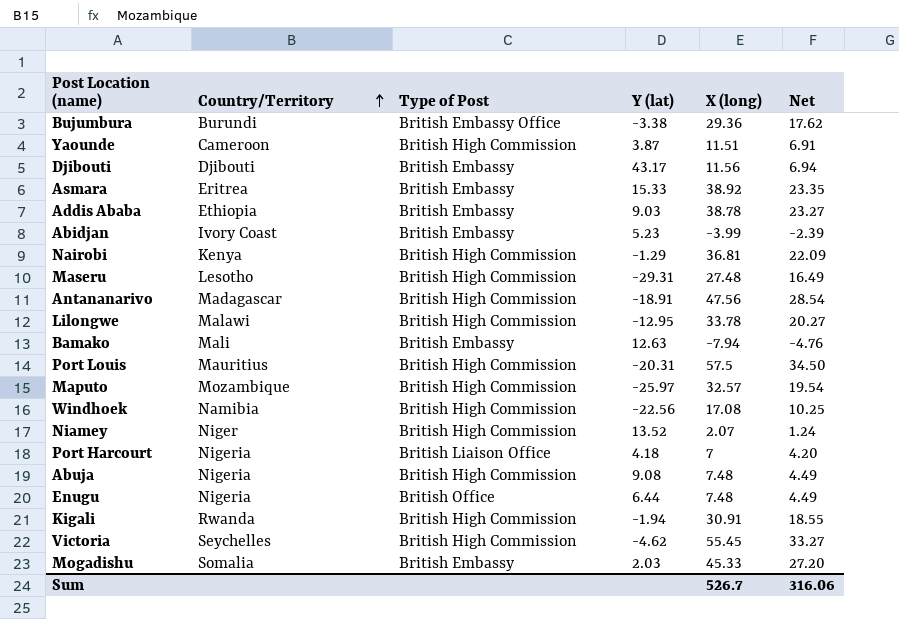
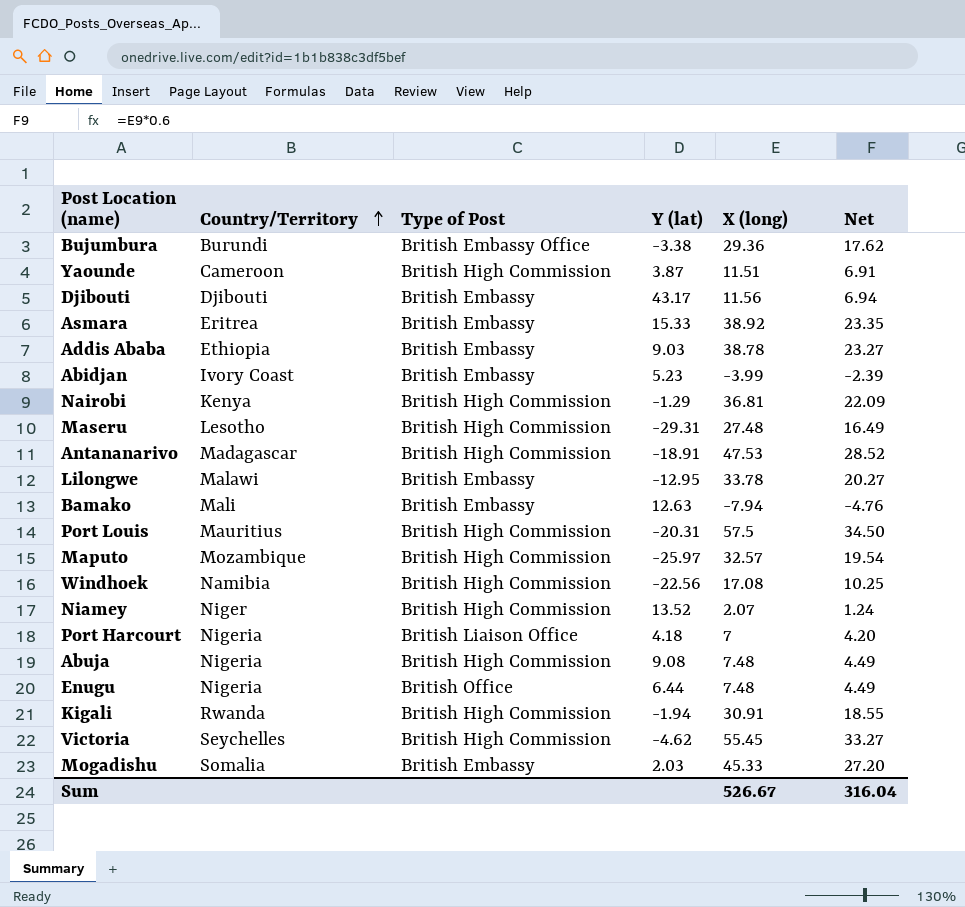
Antananarivo | X (long): 47.56 -> 47.53
Antananarivo | Net: 28.54 -> 28.52
Lilongwe | Type of Post: British High Commission -> British Embassy
Sum | X (long): 526.7 -> 526.67
Sum | Net: 316.06 -> 316.04

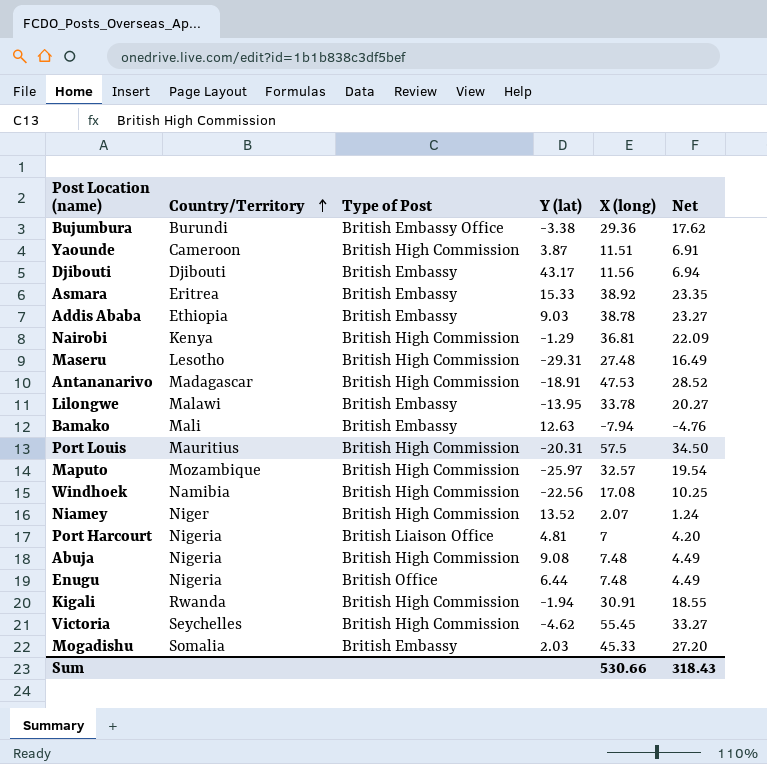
row Abidjan: Ivory Coast | British Embassy | 5.23 | -3.99 | -2.39 -> none
Lilongwe | Y (lat): -12.95 -> -13.95
Port Harcourt | Y (lat): 4.18 -> 4.81
Sum | X (long): 526.67 -> 530.66
Sum | Net: 316.04 -> 318.43

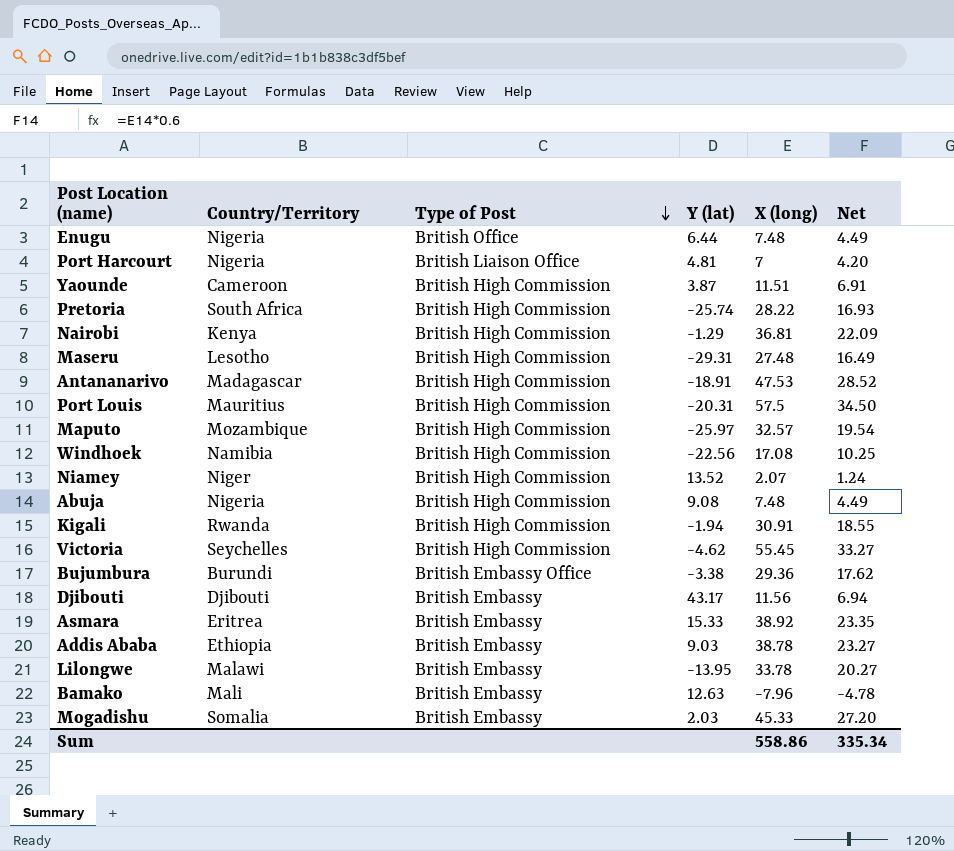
row order: Country/Territory ascending -> Type of Post descending
row Pretoria: none -> South Africa | British High Commission | -25.74 | 28.22 | 16.93
Bamako | X (long): -7.94 -> -7.96
Bamako | Net: -4.76 -> -4.78
Sum | X (long): 530.66 -> 558.86
Sum | Net: 318.43 -> 335.34

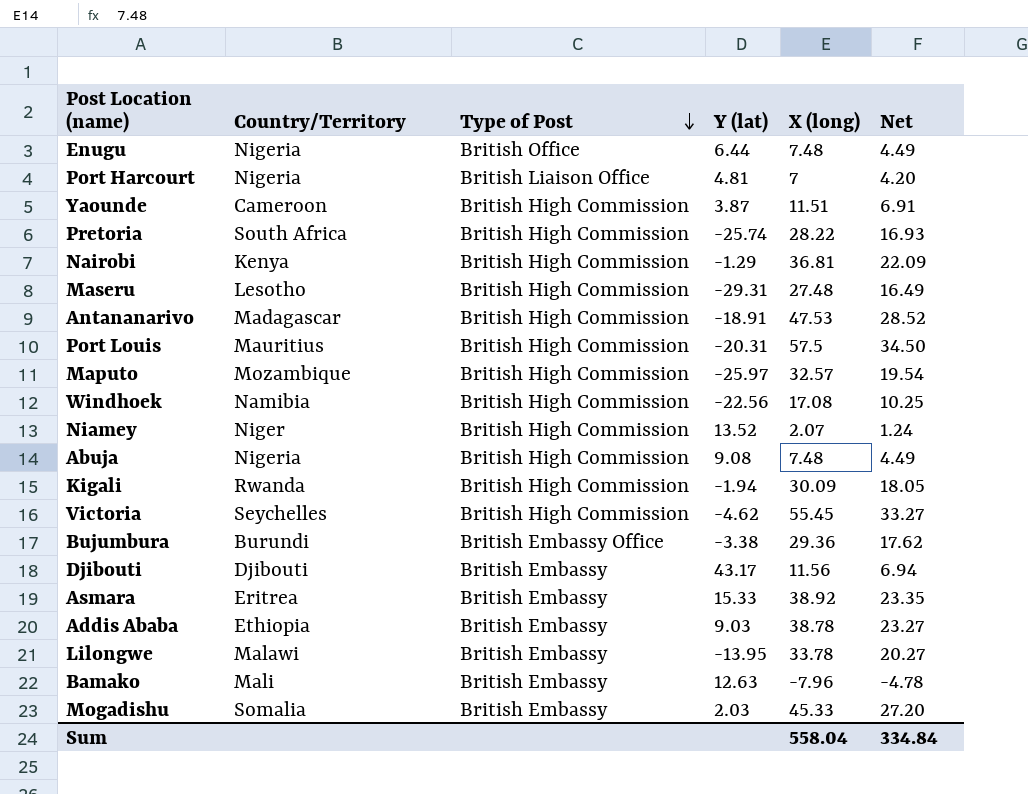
Kigali | X (long): 30.91 -> 30.09
Kigali | Net: 18.55 -> 18.05
Sum | X (long): 558.86 -> 558.04
Sum | Net: 335.34 -> 334.84

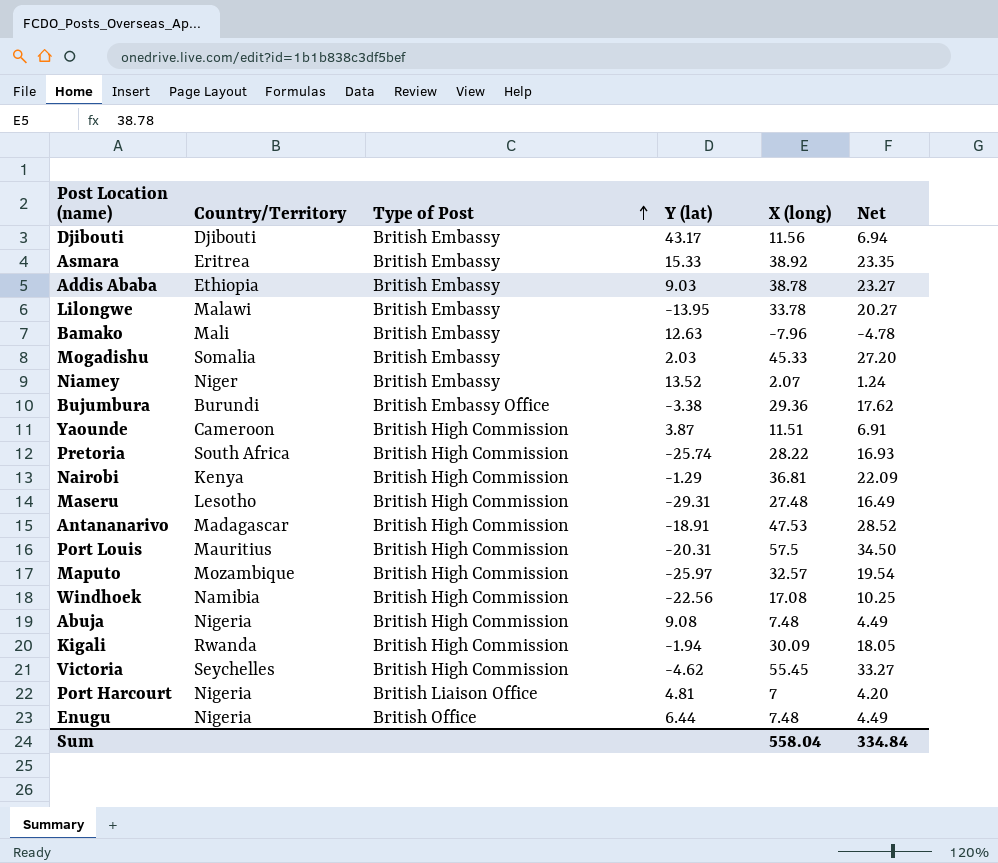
row order: Type of Post descending -> Type of Post ascending
Niamey | Type of Post: British High Commission -> British Embassy

